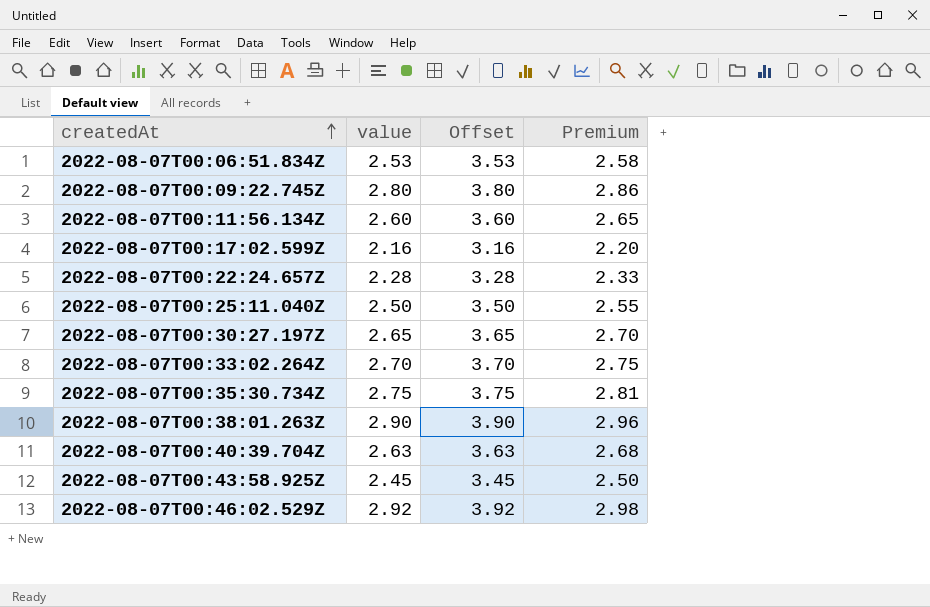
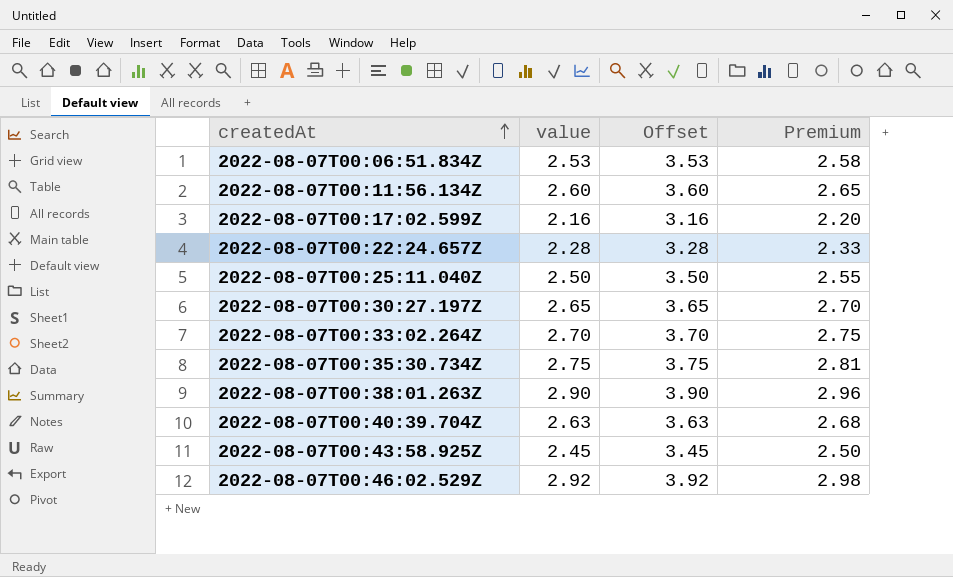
row 2022-08-07T00:09:22.745Z: 2.80 | 3.80 | 2.86 -> none

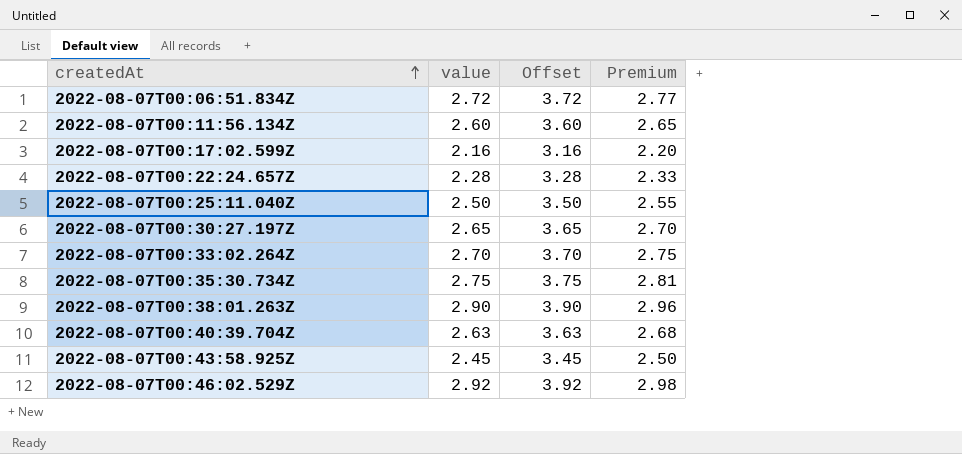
2022-08-07T00:06:51.834Z | value: 2.53 -> 2.72
2022-08-07T00:06:51.834Z | Offset: 3.53 -> 3.72
2022-08-07T00:06:51.834Z | Premium: 2.58 -> 2.77

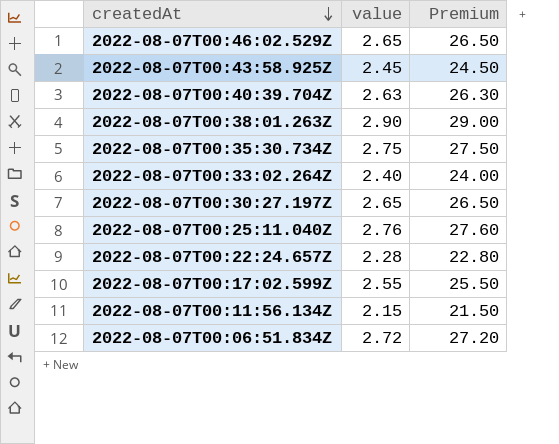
row order: createdAt ascending -> createdAt descending
column Offset | formula: [value] + 1 -> none
column Premium | formula: [value] * 1.02 -> [value] * 10
2022-08-07T00:46:02.529Z | value: 2.92 -> 2.65
2022-08-07T00:33:02.264Z | value: 2.70 -> 2.40
2022-08-07T00:25:11.040Z | value: 2.50 -> 2.76
2022-08-07T00:17:02.599Z | value: 2.16 -> 2.55
2022-08-07T00:11:56.134Z | value: 2.60 -> 2.15

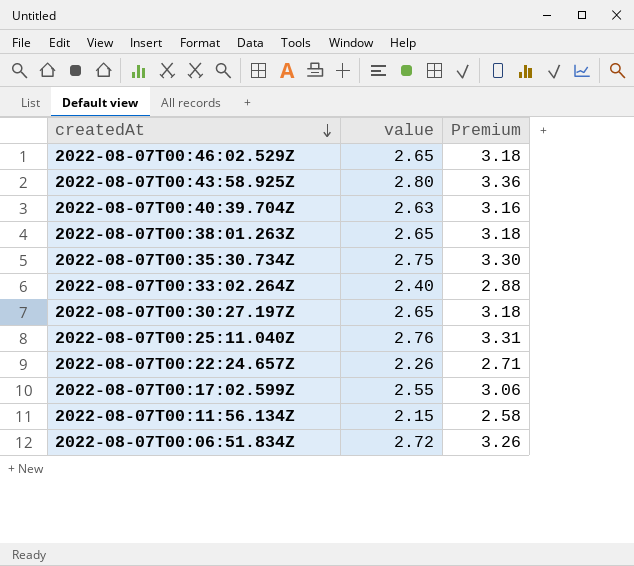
column Premium | formula: [value] * 10 -> [value] * 1.2
2022-08-07T00:43:58.925Z | value: 2.45 -> 2.80
2022-08-07T00:38:01.263Z | value: 2.90 -> 2.65
2022-08-07T00:22:24.657Z | value: 2.28 -> 2.26

